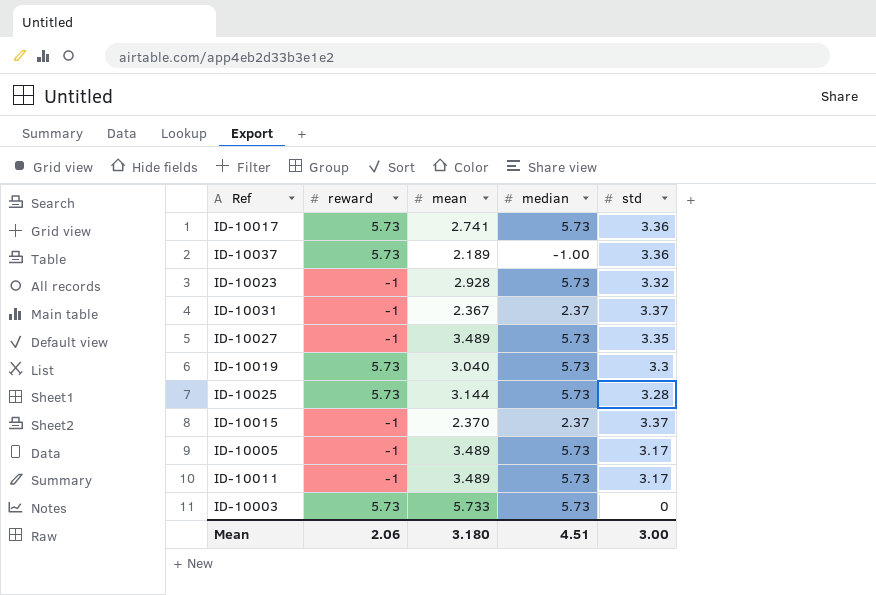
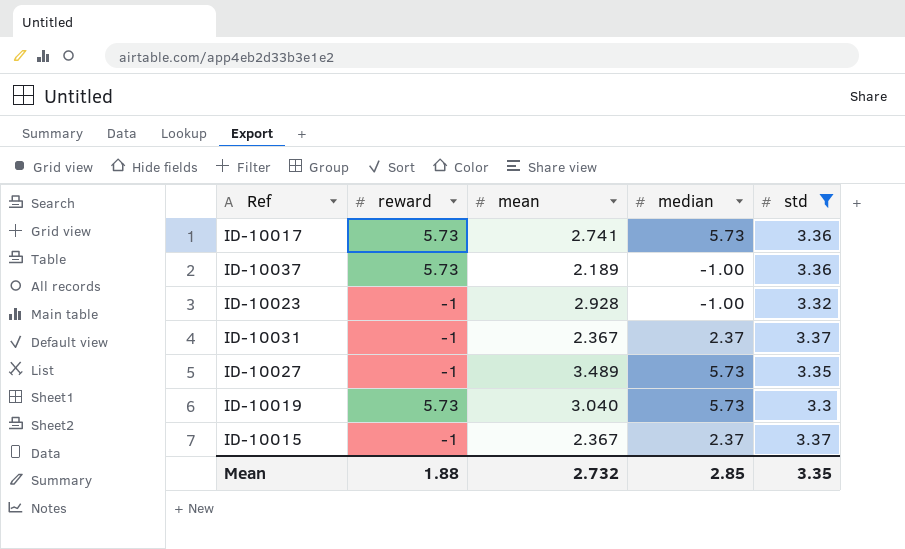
filter: none -> std >= 3.3
ID-10023 | median: 5.73 -> -1.00
ID-10015 | mean: 2.370 -> 2.367
Mean | reward: 2.06 -> 1.88
Mean | mean: 3.180 -> 2.732
Mean | median: 4.51 -> 2.85
Mean | std: 3.00 -> 3.35

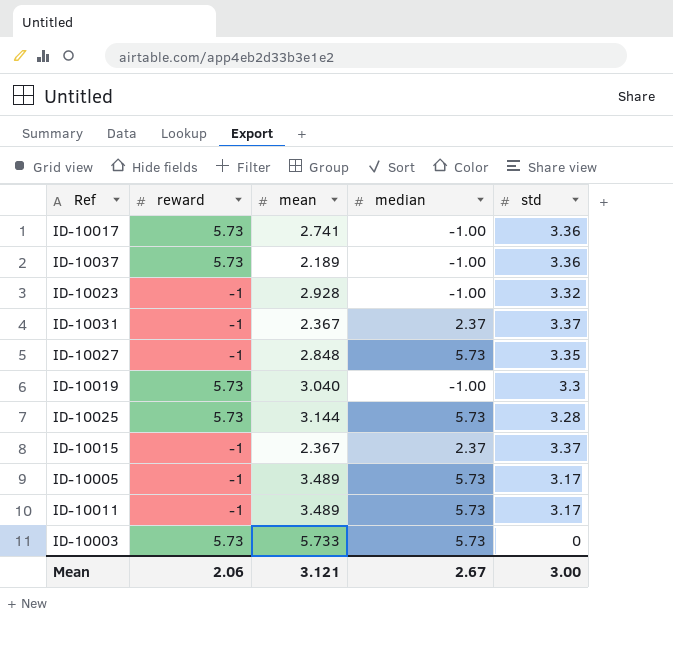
filter: std >= 3.3 -> none
ID-10017 | median: 5.73 -> -1.00
ID-10027 | mean: 3.489 -> 2.848
ID-10019 | median: 5.73 -> -1.00
Mean | reward: 1.88 -> 2.06
Mean | mean: 2.732 -> 3.121
Mean | median: 2.85 -> 2.67
Mean | std: 3.35 -> 3.00

